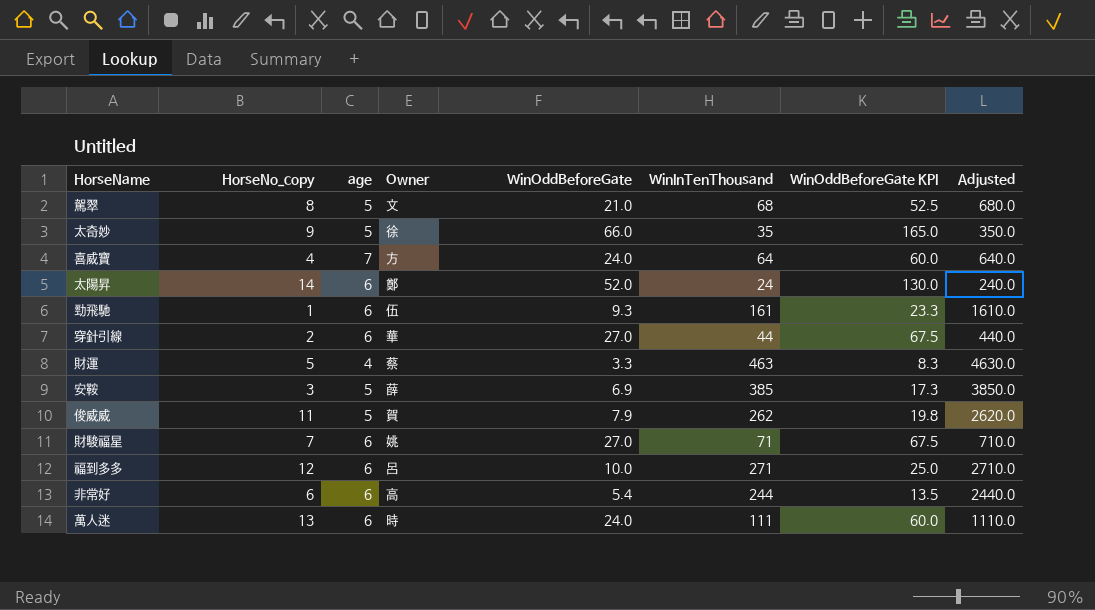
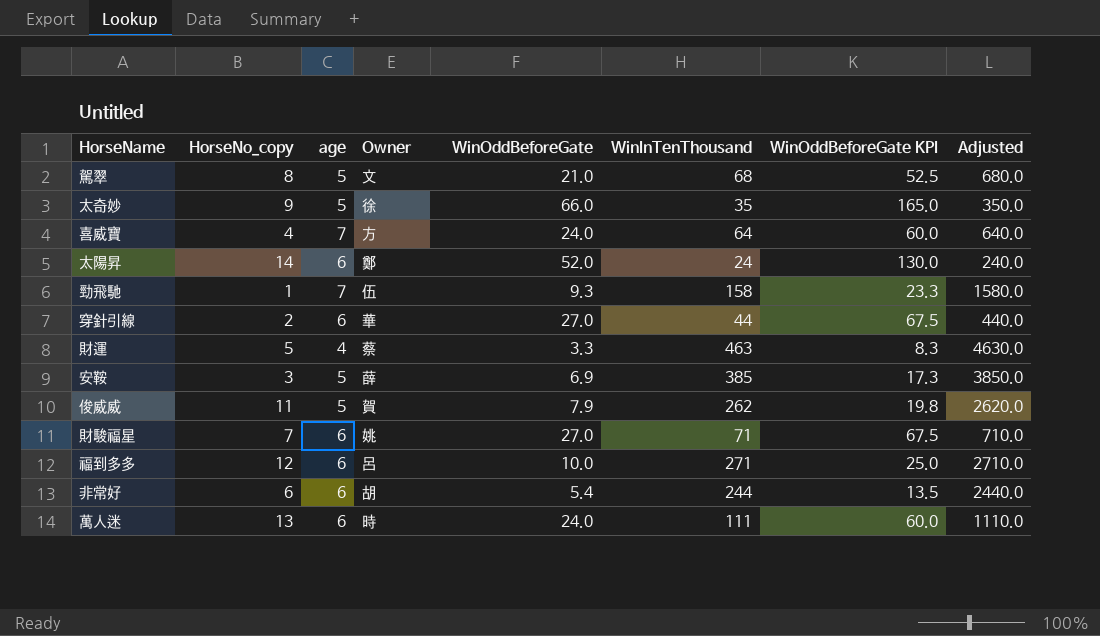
勁飛馳 | age: 6 -> 7
勁飛馳 | WinInTenThousand: 161 -> 158
勁飛馳 | Adjusted: 1610.0 -> 1580.0
非常好 | Owner: 高 -> 胡

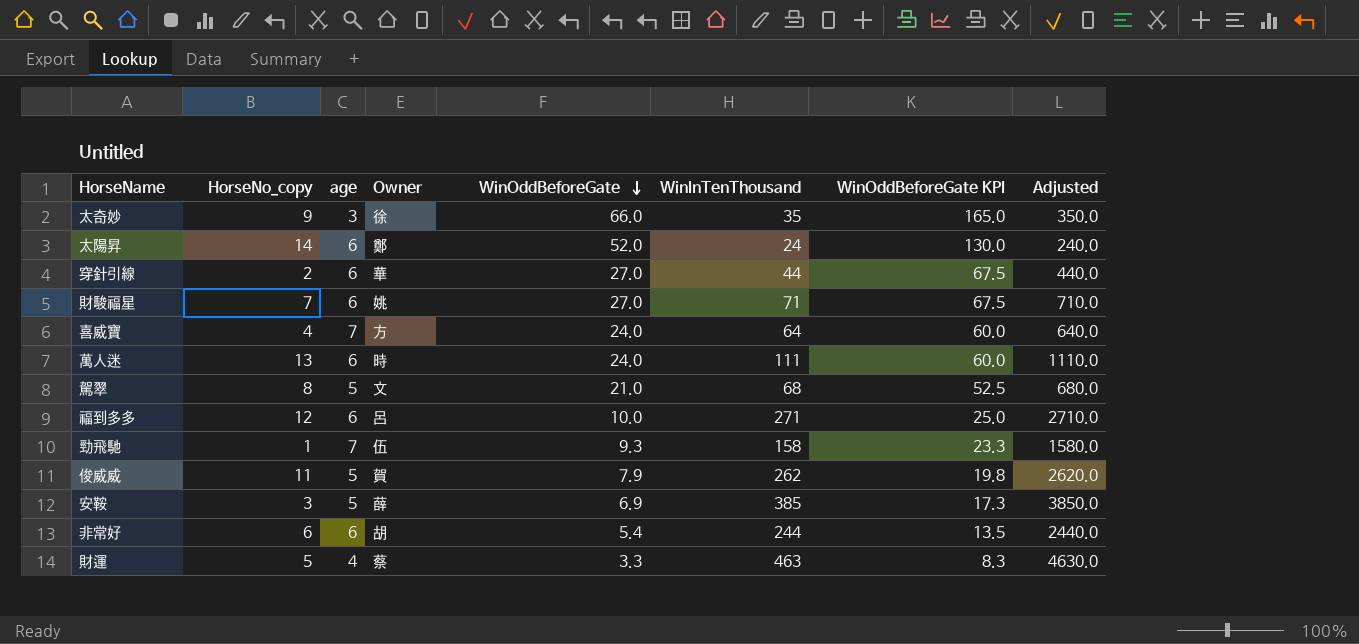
row order: none -> WinOddBeforeGate descending
太奇妙 | age: 5 -> 3

